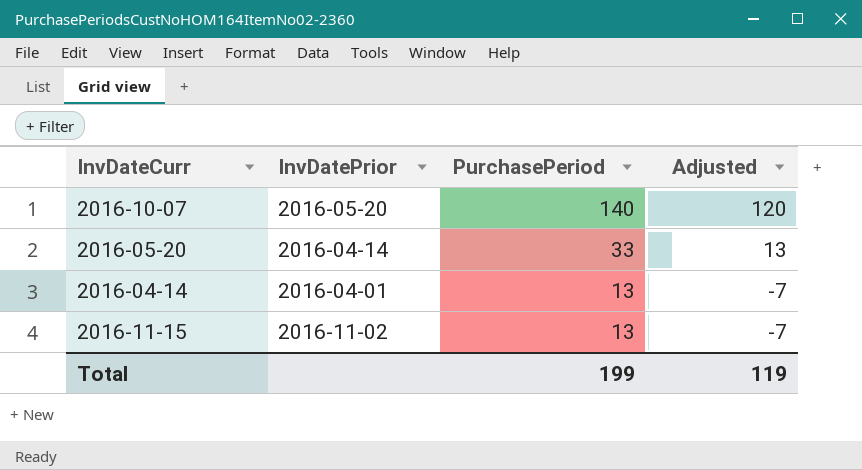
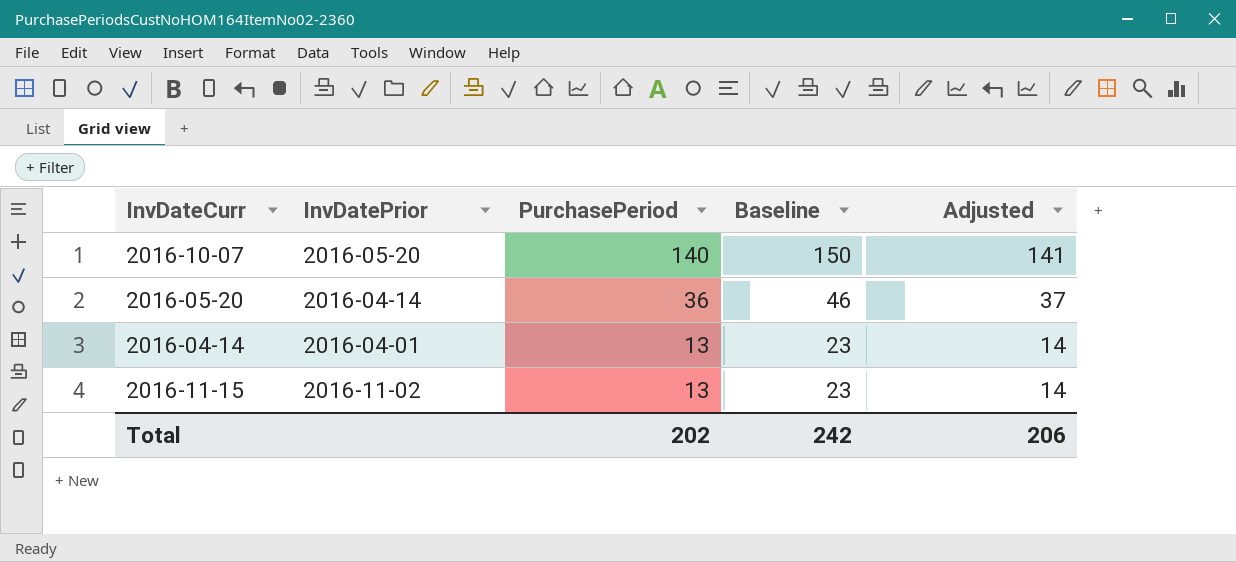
column Baseline | formula: none -> [PurchasePeriod] + 10
column Adjusted | formula: [PurchasePeriod] - 20 -> [PurchasePeriod] + 1
2016-05-20 | PurchasePeriod: 33 -> 36
Total | PurchasePeriod: 199 -> 202
Total | Adjusted: 119 -> 206

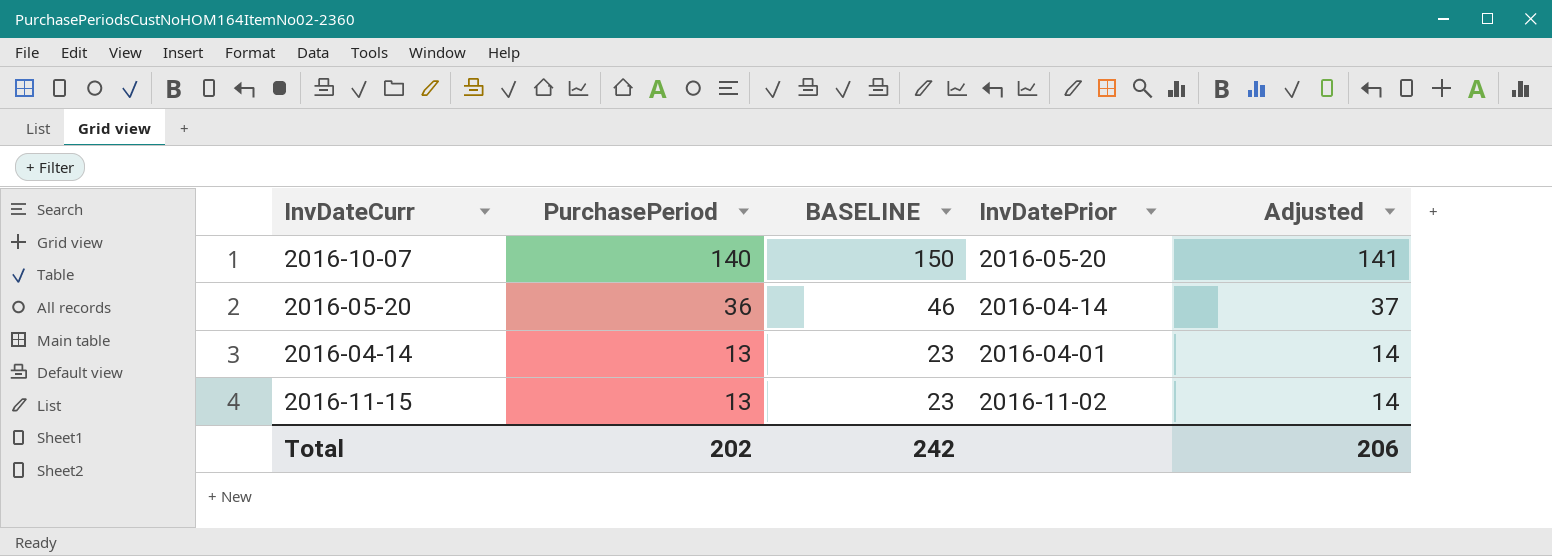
column name: Baseline -> BASELINE
column InvDatePrior | position: 2 -> 4

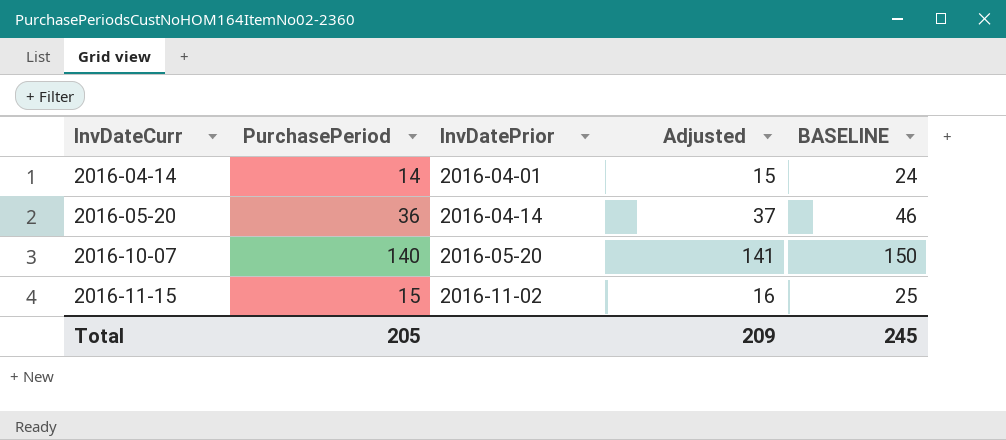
row order: PurchasePeriod descending -> InvDateCurr ascending
column BASELINE | position: 3 -> 5
2016-04-14 | PurchasePeriod: 13 -> 14
2016-04-14 | Adjusted: 14 -> 15
2016-04-14 | BASELINE: 23 -> 24
2016-11-15 | PurchasePeriod: 13 -> 15
2016-11-15 | Adjusted: 14 -> 16
2016-11-15 | BASELINE: 23 -> 25
Total | PurchasePeriod: 202 -> 205
Total | Adjusted: 206 -> 209
Total | BASELINE: 242 -> 245

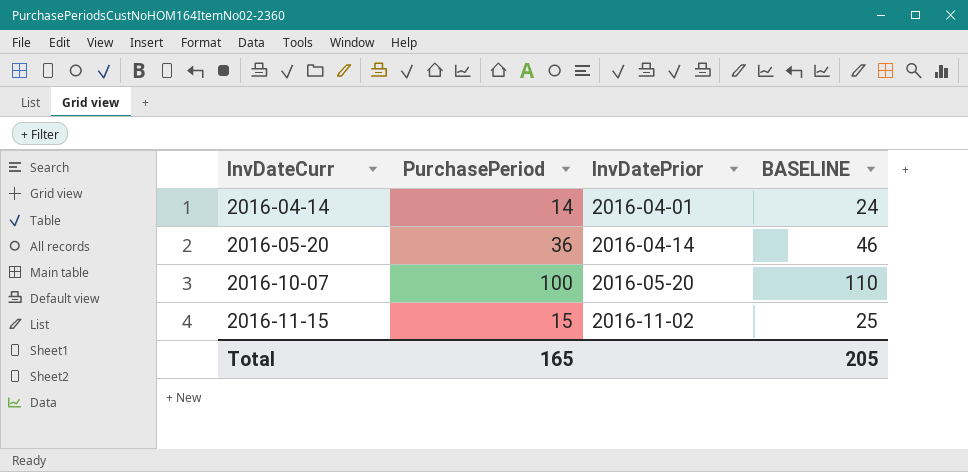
column Adjusted | formula: [PurchasePeriod] + 1 -> none
2016-10-07 | PurchasePeriod: 140 -> 100
2016-10-07 | BASELINE: 150 -> 110
Total | PurchasePeriod: 205 -> 165
Total | BASELINE: 245 -> 205

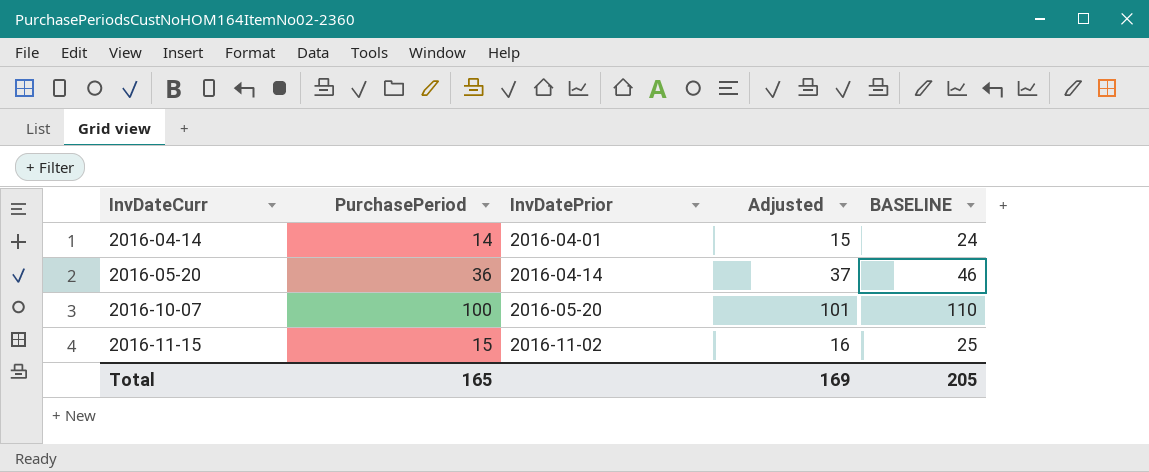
column Adjusted | formula: none -> [PurchasePeriod] + 1

